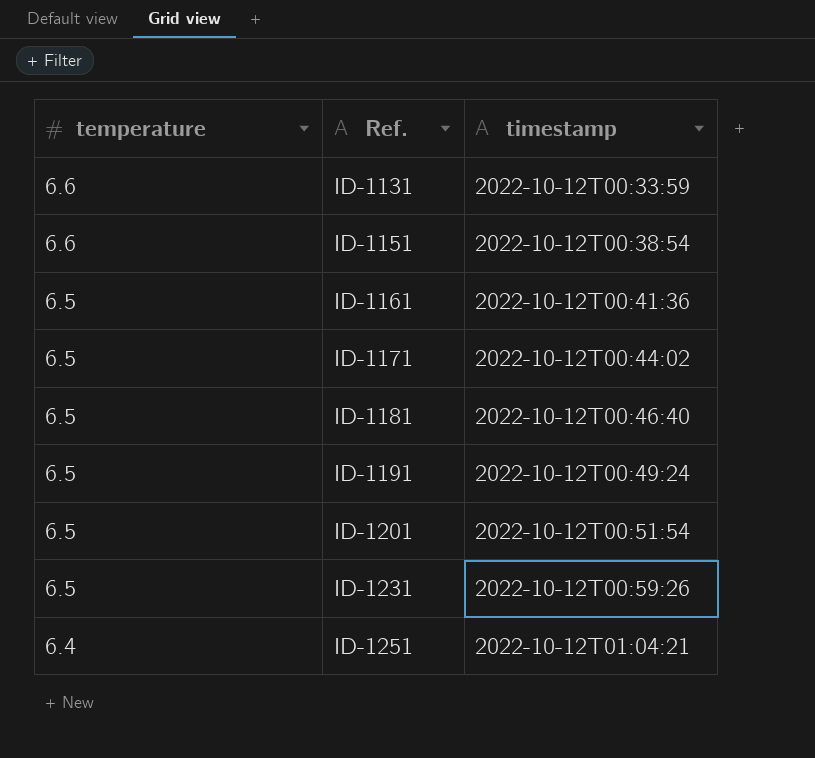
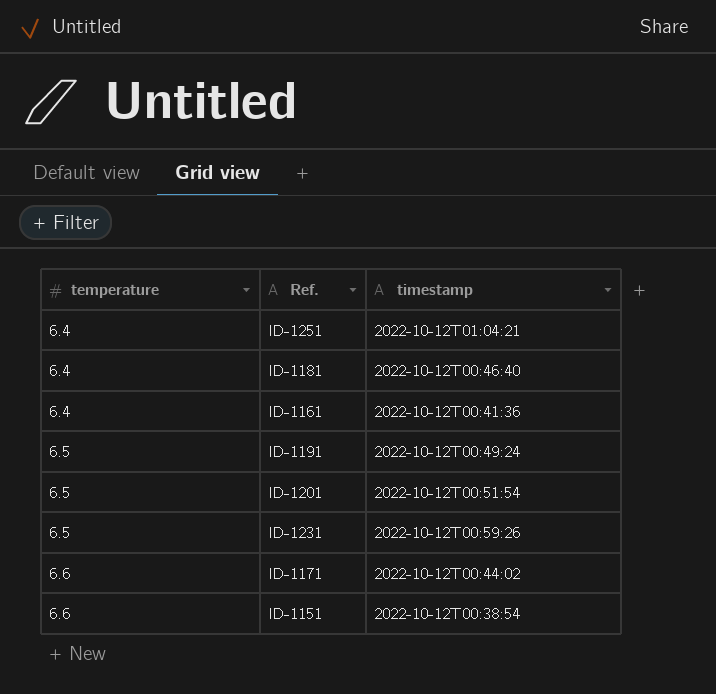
row order: temperature descending -> temperature ascending
row ID-1131: 6.6 | 2022-10-12T00:33:59 -> none
ID-1181 | temperature: 6.5 -> 6.4
ID-1161 | temperature: 6.5 -> 6.4
ID-1171 | temperature: 6.5 -> 6.6

